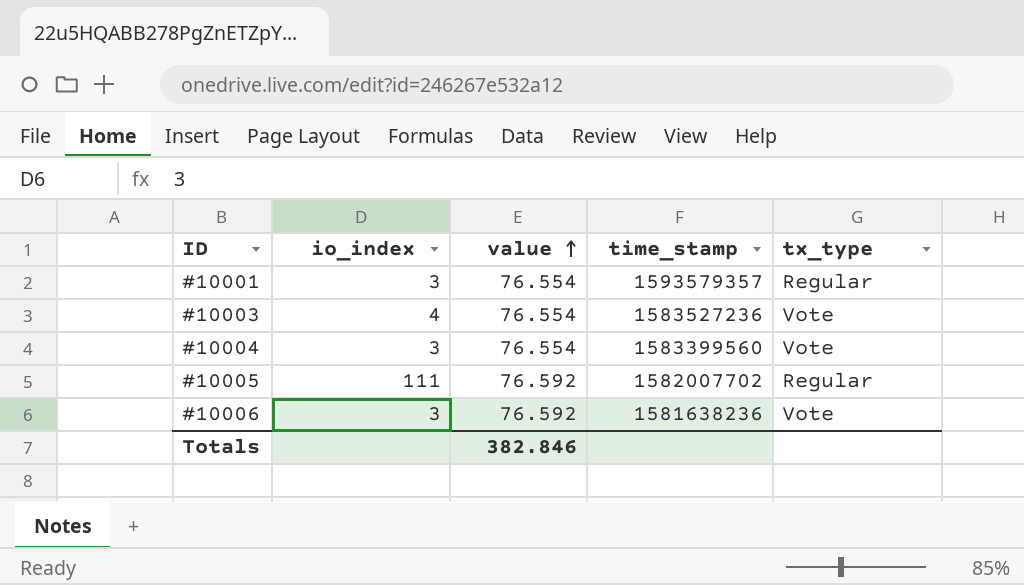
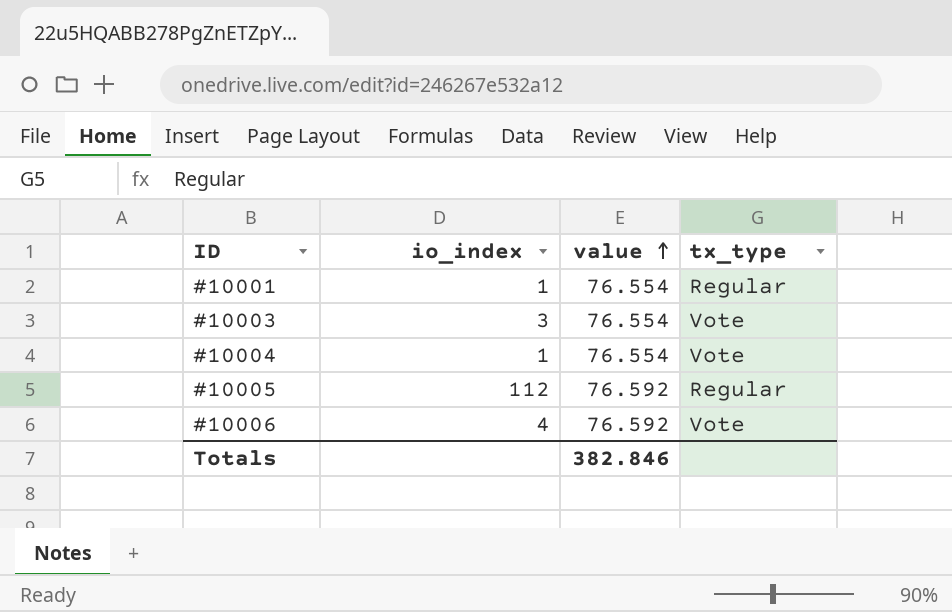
column time_stamp | position: 4 -> none
#10001 | io_index: 3 -> 1
#10003 | io_index: 4 -> 3
#10004 | io_index: 3 -> 1
#10005 | io_index: 111 -> 112
#10006 | io_index: 3 -> 4

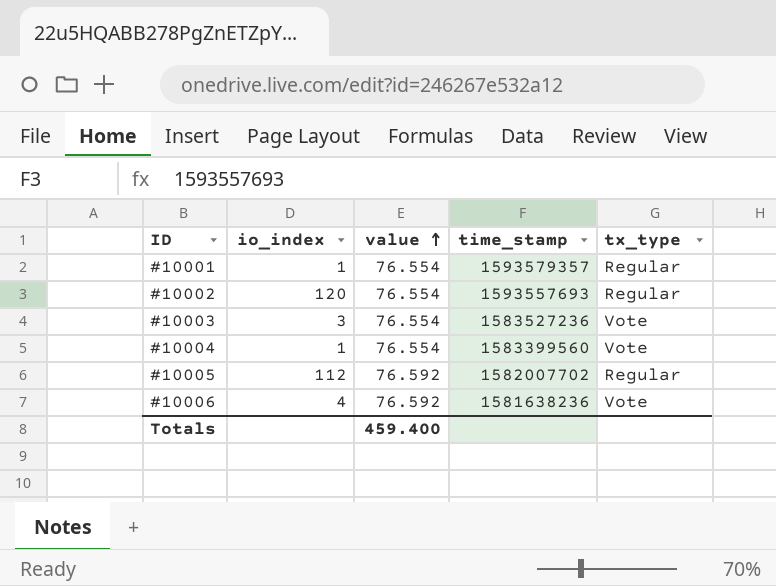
column time_stamp | position: none -> 4
row #10002: none -> 120 | 76.554 | 1593557693 | Regular
Totals | value: 382.846 -> 459.400

